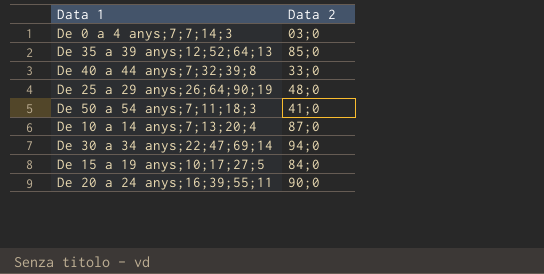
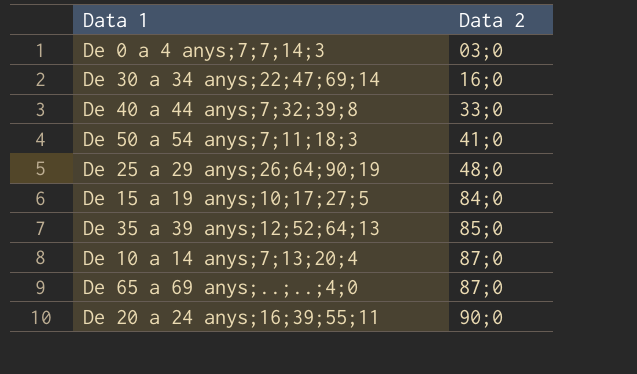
row order: none -> Data 2 ascending
De 30 a 34 anys;22;47;69;14 | Data 2: 94;0 -> 16;0
row De 65 a 69 anys;..;..;4;0: none -> 87;0

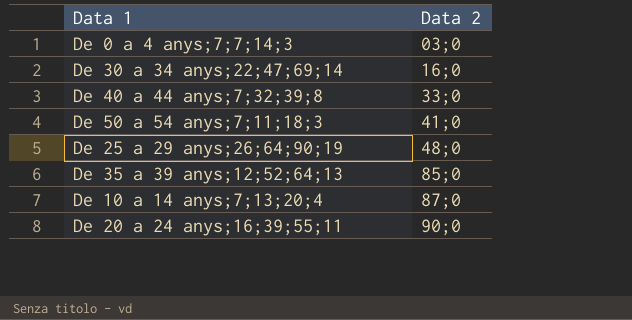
row De 15 a 19 anys;10;17;27;5: 84;0 -> none
row De 65 a 69 anys;..;..;4;0: 87;0 -> none

